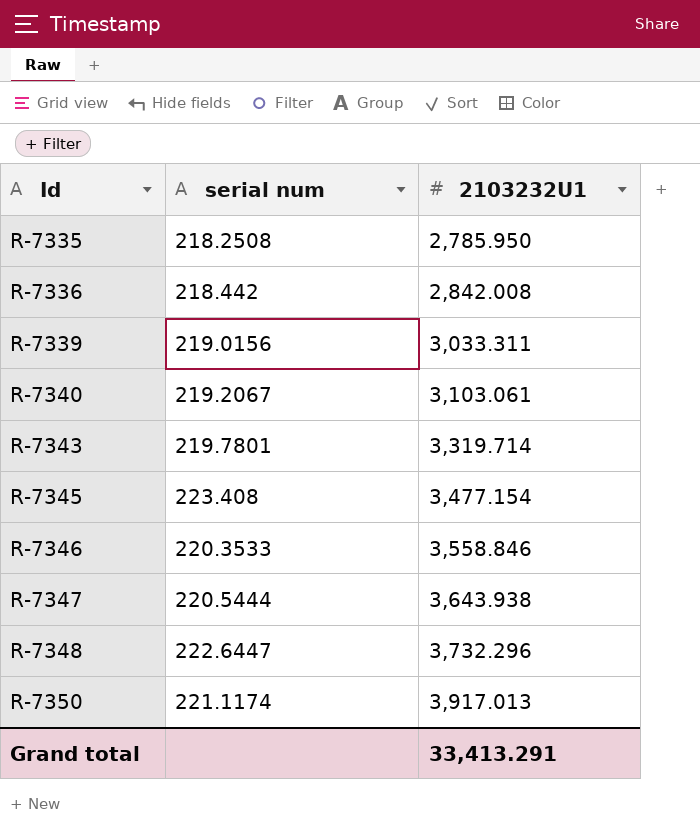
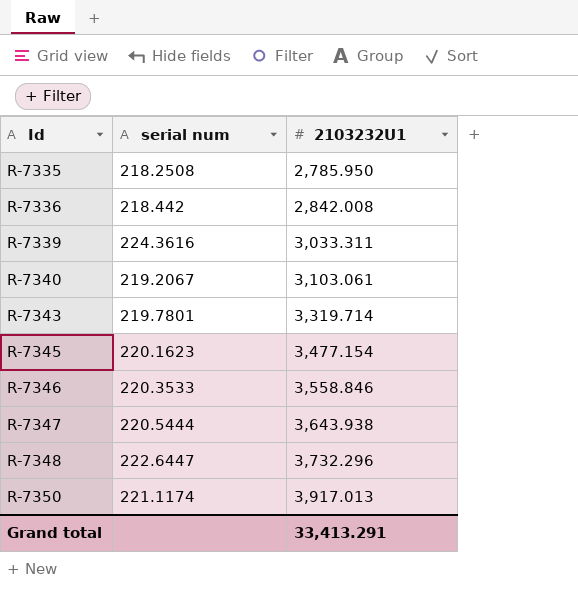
R-7339 | serial num: 219.0156 -> 224.3616
R-7345 | serial num: 223.408 -> 220.1623

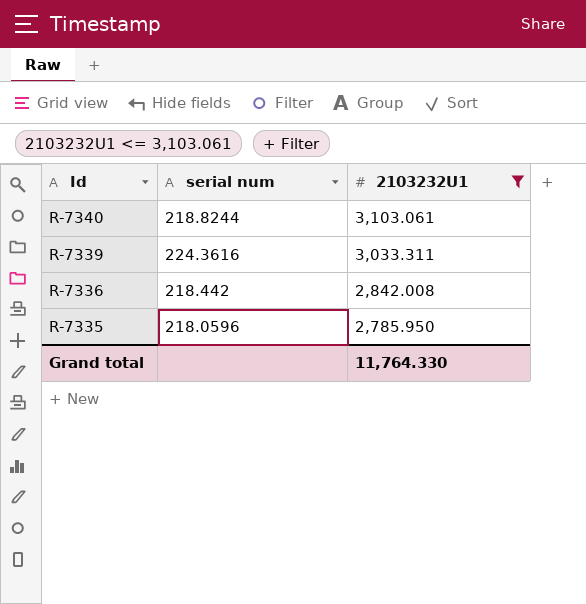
filter: none -> 2103232U1 <= 3,103.061
row order: Id ascending -> Id descending
R-7340 | serial num: 219.2067 -> 218.8244
R-7335 | serial num: 218.2508 -> 218.0596
Grand total | 2103232U1: 33,413.291 -> 11,764.330

